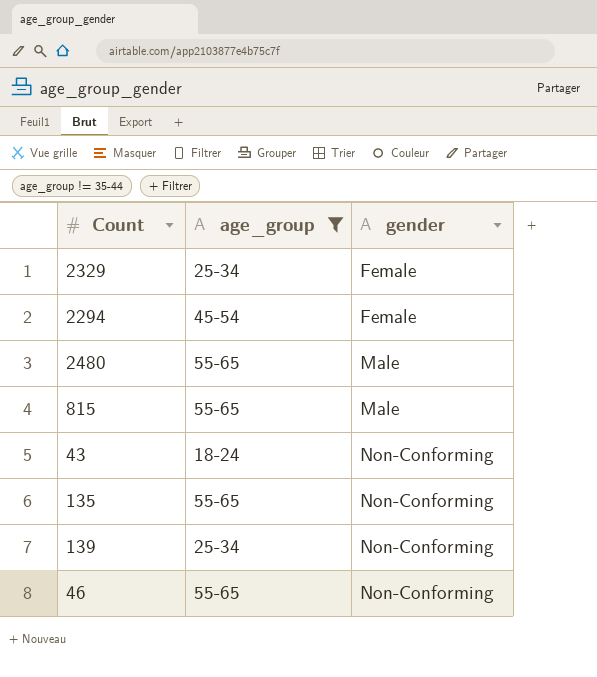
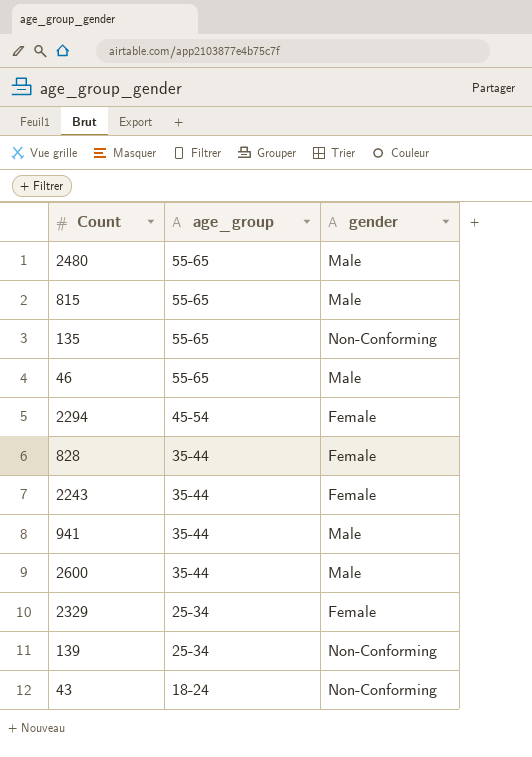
filter: age_group != 35-44 -> none
row order: gender ascending -> age_group descending
46 | gender: Non-Conforming -> Male

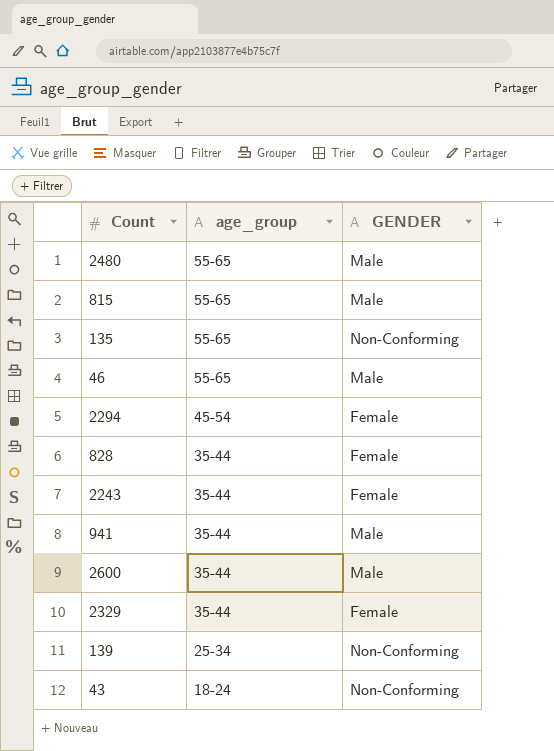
column name: gender -> GENDER
2329 | age_group: 25-34 -> 35-44

